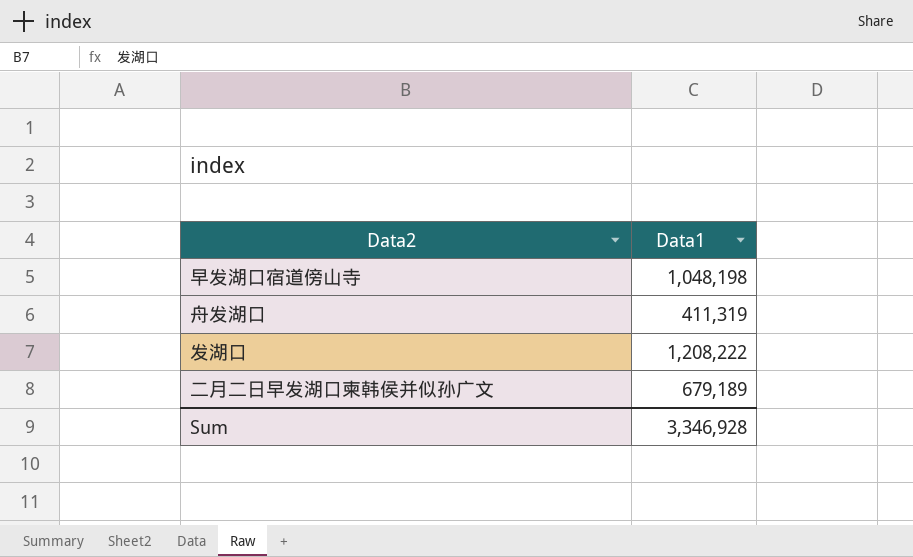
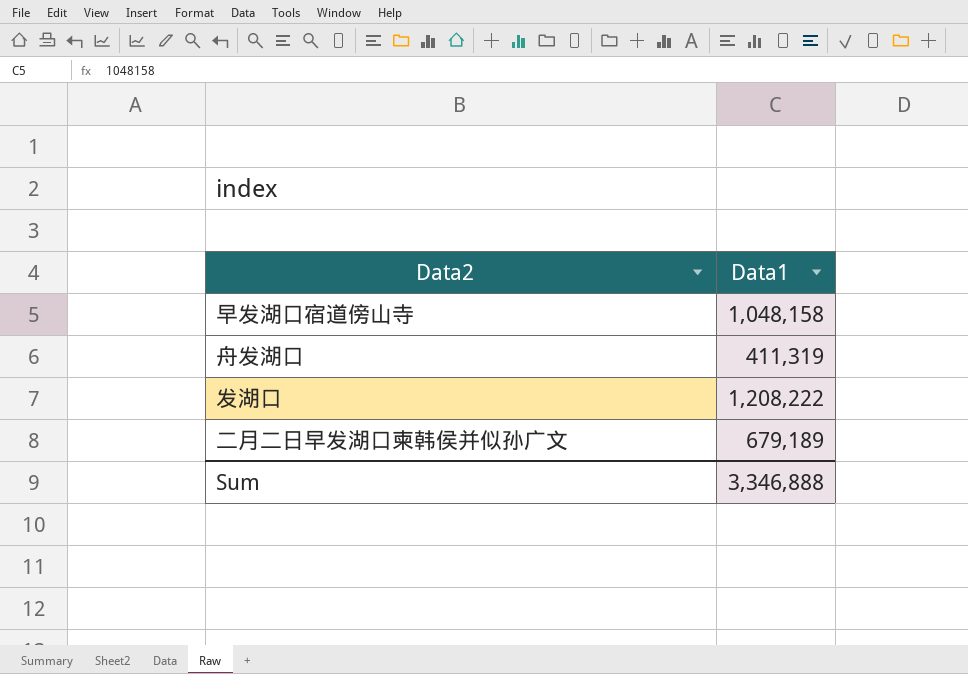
早发湖口宿道傍山寺 | Data1: 1,048,198 -> 1,048,158
Sum | Data1: 3,346,928 -> 3,346,888

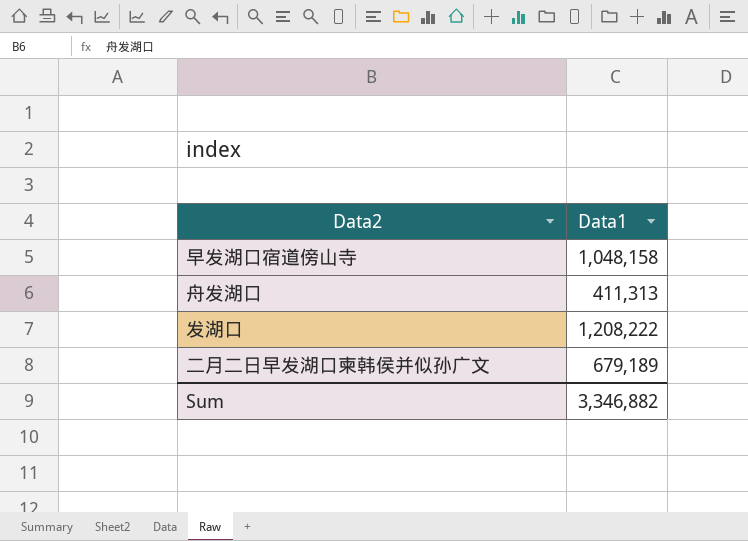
舟发湖口 | Data1: 411,319 -> 411,313
Sum | Data1: 3,346,888 -> 3,346,882

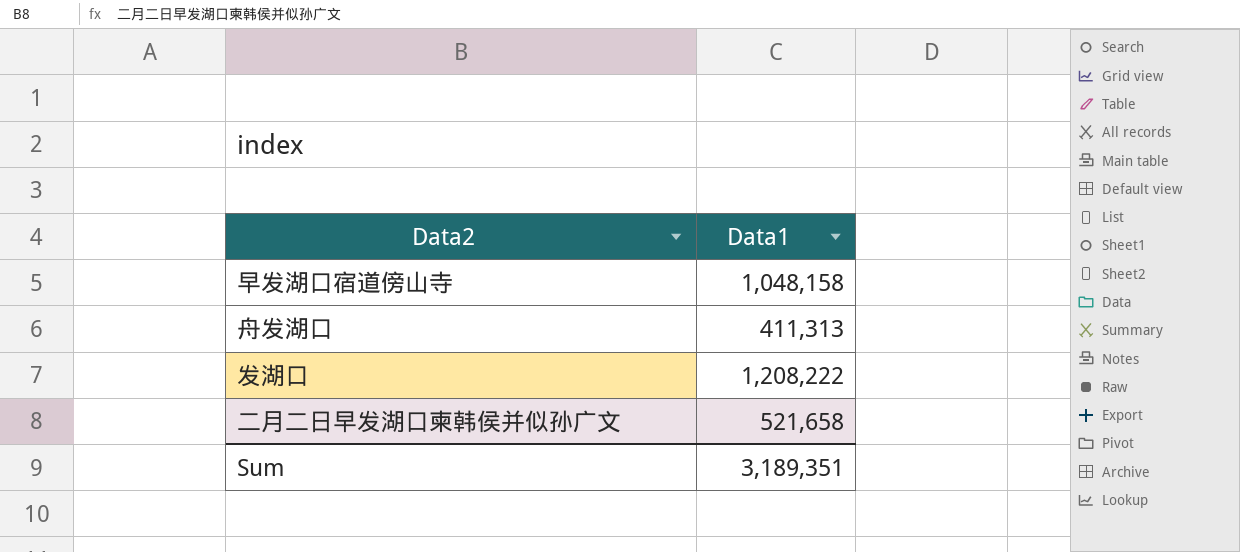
二月二日早发湖口柬韩侯并似孙广文 | Data1: 679,189 -> 521,658
Sum | Data1: 3,346,882 -> 3,189,351

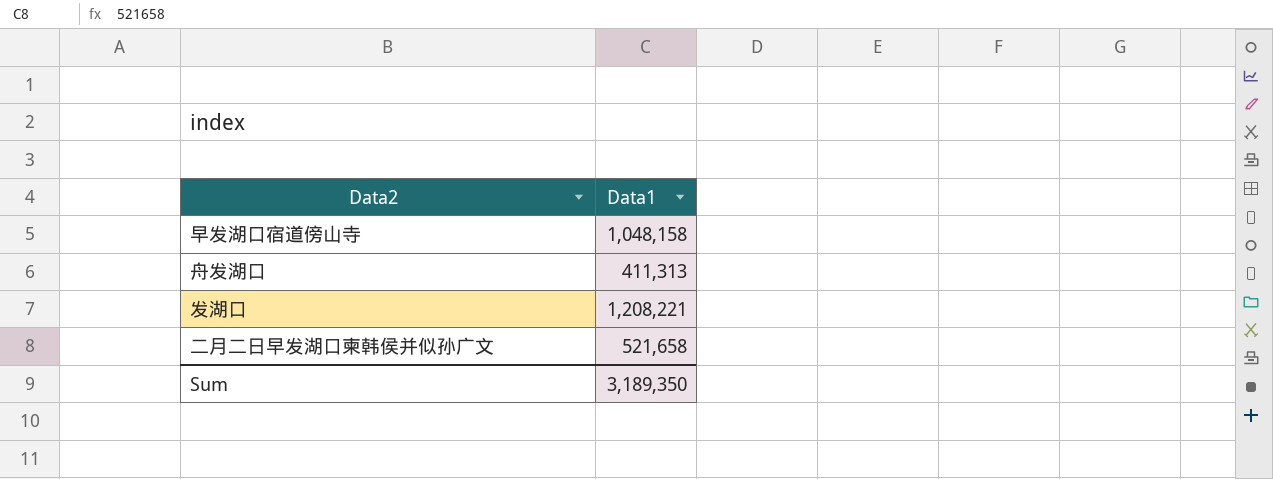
发湖口 | Data1: 1,208,222 -> 1,208,221
Sum | Data1: 3,189,351 -> 3,189,350

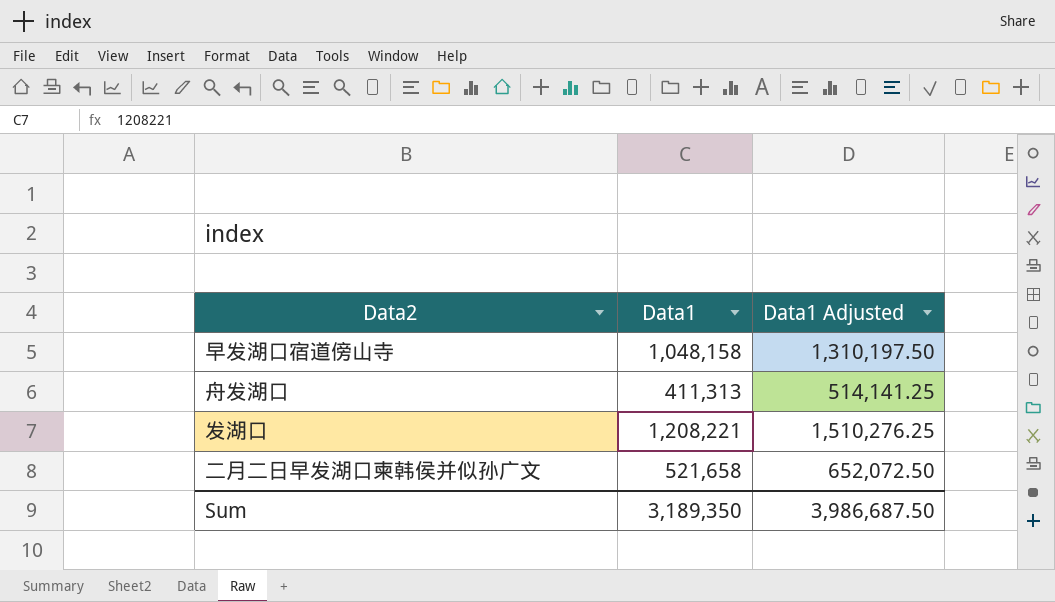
column Data1 Adjusted | formula: none -> [Data1] * 1.25

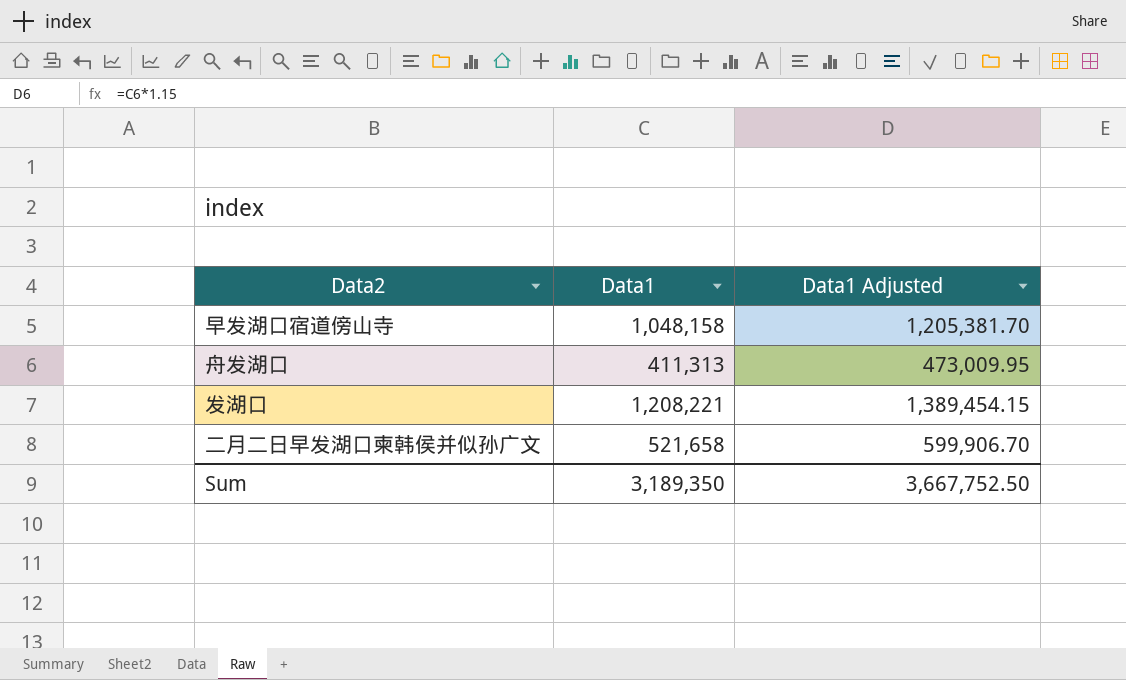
column Data1 Adjusted | formula: [Data1] * 1.25 -> [Data1] * 1.15
Sum | Data1 Adjusted: 3,986,687.50 -> 3,667,752.50

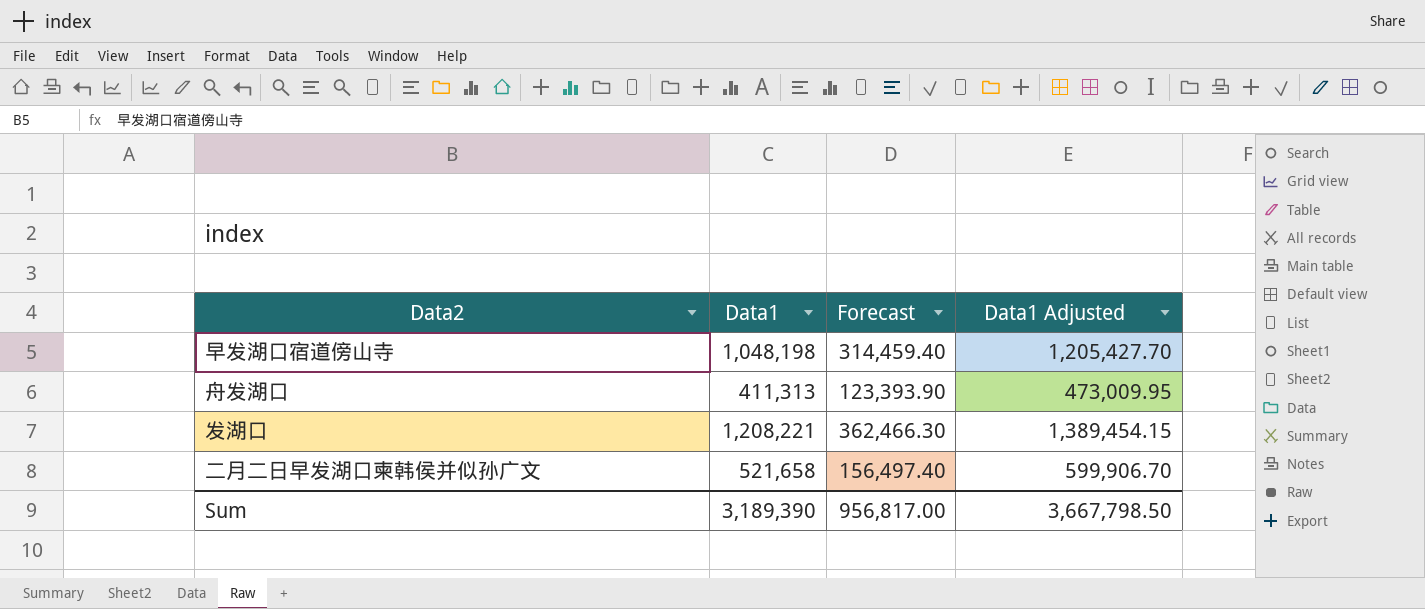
column Forecast | formula: none -> [Data1] * 0.3
早发湖口宿道傍山寺 | Data1: 1,048,158 -> 1,048,198
早发湖口宿道傍山寺 | Data1 Adjusted: 1,205,381.70 -> 1,205,427.70
Sum | Data1: 3,189,350 -> 3,189,390
Sum | Data1 Adjusted: 3,667,752.50 -> 3,667,798.50

